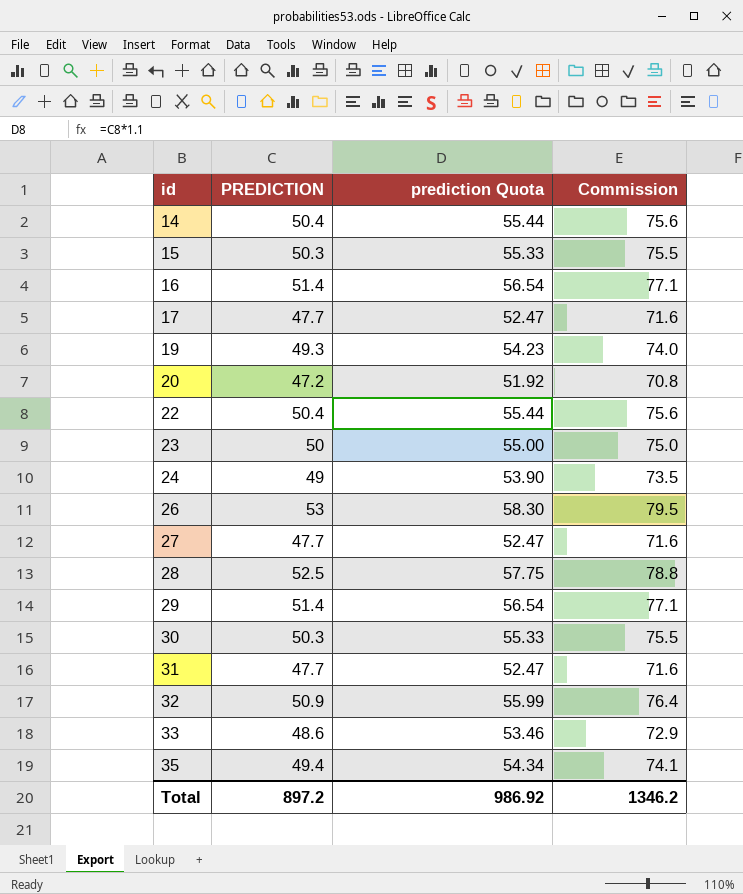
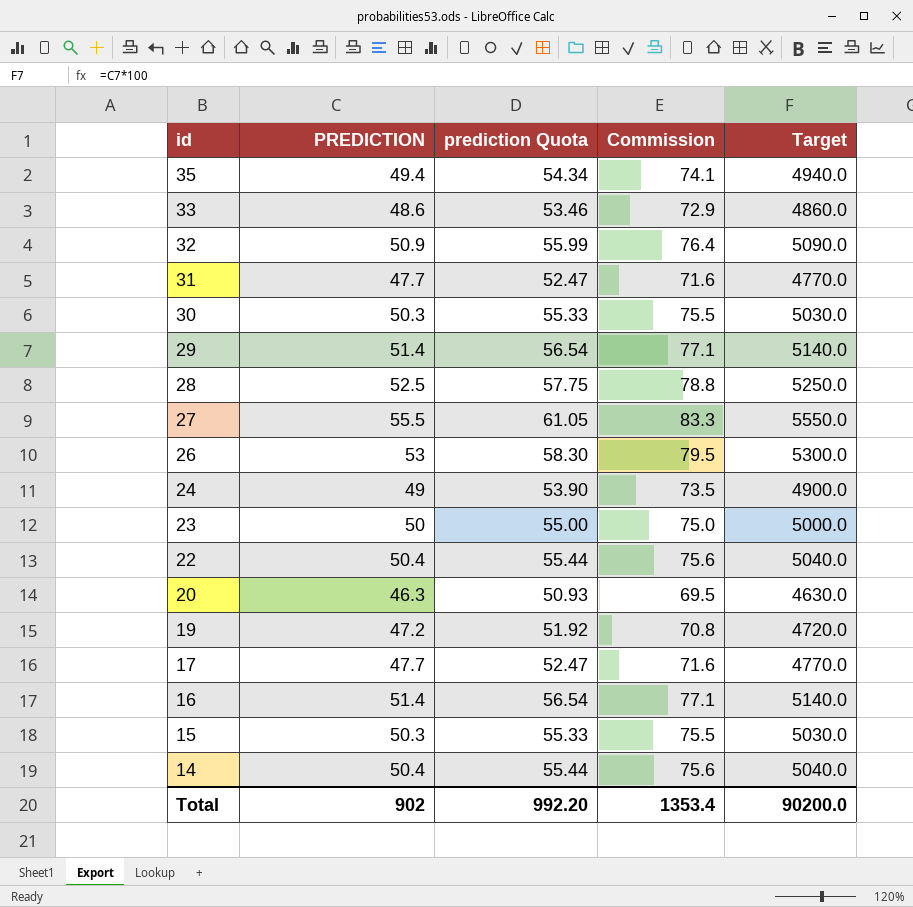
row order: id ascending -> id descending
column Target | formula: none -> [PREDICTION] * 100
27 | PREDICTION: 47.7 -> 55.5
27 | prediction Quota: 52.47 -> 61.05
27 | Commission: 71.6 -> 83.3
20 | PREDICTION: 47.2 -> 46.3
20 | prediction Quota: 51.92 -> 50.93
20 | Commission: 70.8 -> 69.5
19 | PREDICTION: 49.3 -> 47.2
19 | prediction Quota: 54.23 -> 51.92
19 | Commission: 74.0 -> 70.8
Total | PREDICTION: 897.2 -> 902
Total | prediction Quota: 986.92 -> 992.20
Total | Commission: 1346.2 -> 1353.4

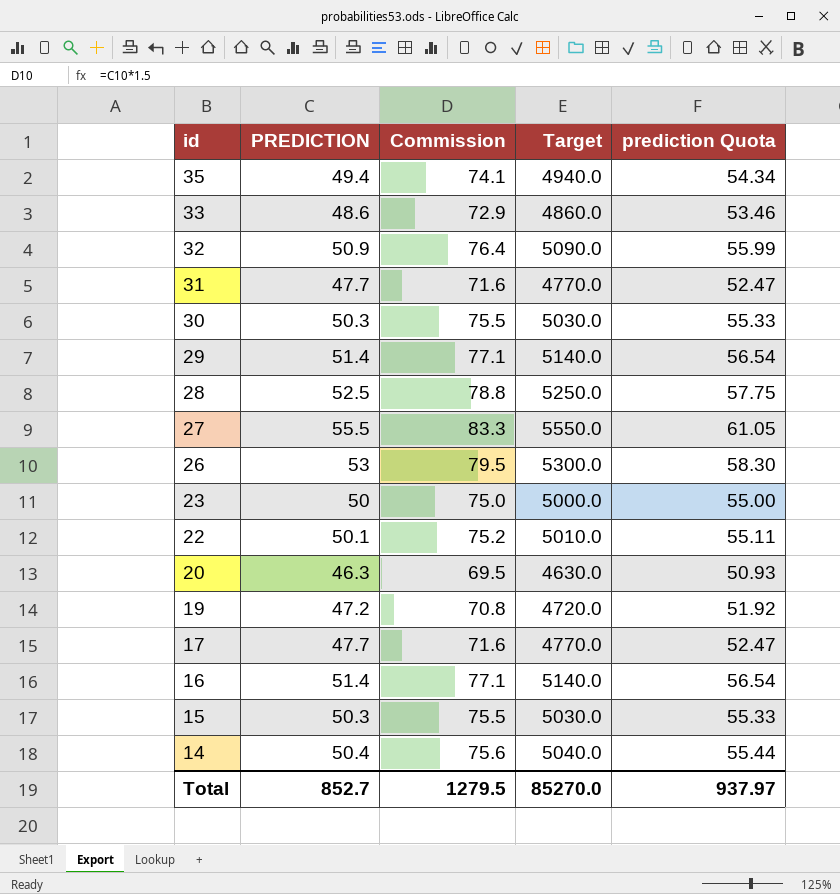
column prediction Quota | position: 3 -> 5
row 24: 49 | 53.90 | 73.5 | 4900.0 -> none
22 | PREDICTION: 50.4 -> 50.1
22 | Commission: 75.6 -> 75.2
22 | Target: 5040.0 -> 5010.0
22 | prediction Quota: 55.44 -> 55.11
Total | PREDICTION: 902 -> 852.7
Total | Commission: 1353.4 -> 1279.5
Total | Target: 90200.0 -> 85270.0
Total | prediction Quota: 992.20 -> 937.97

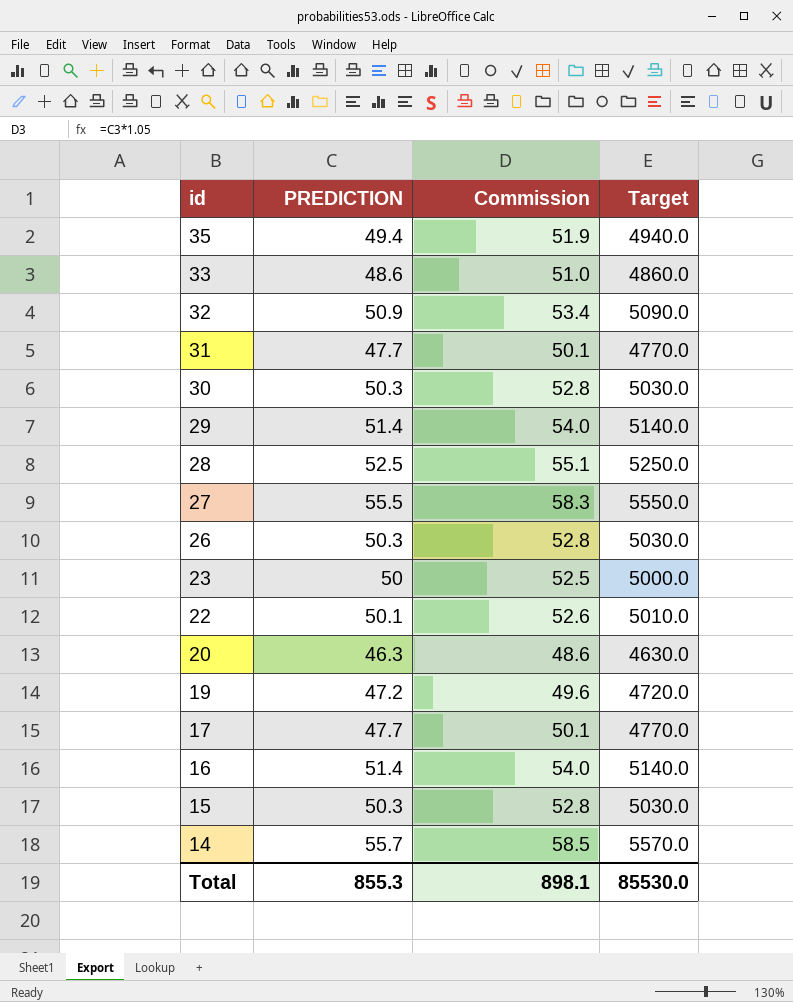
column prediction Quota | formula: [PREDICTION] * 1.1 -> none
column Commission | formula: [PREDICTION] * 1.5 -> [PREDICTION] * 1.05
26 | PREDICTION: 53 -> 50.3
26 | Target: 5300.0 -> 5030.0
14 | PREDICTION: 50.4 -> 55.7
14 | Target: 5040.0 -> 5570.0
Total | PREDICTION: 852.7 -> 855.3
Total | Commission: 1279.5 -> 898.1
Total | Target: 85270.0 -> 85530.0

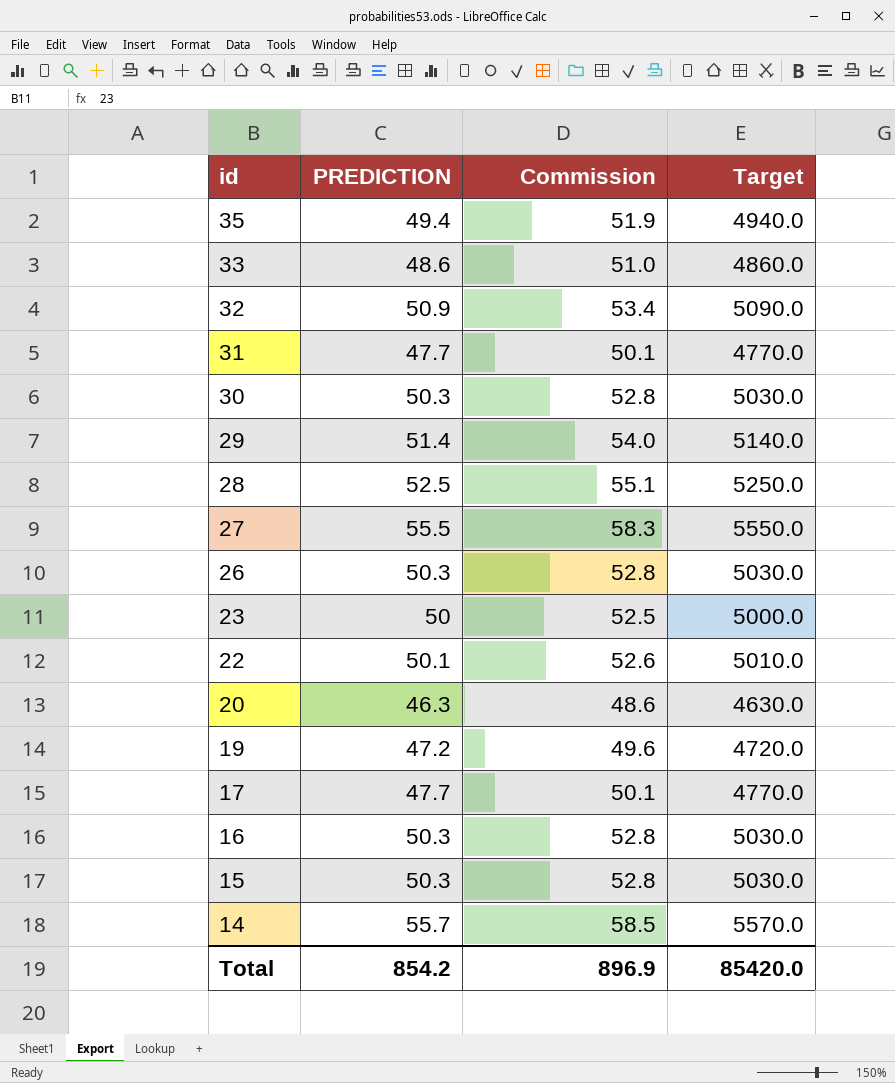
16 | PREDICTION: 51.4 -> 50.3
16 | Commission: 54.0 -> 52.8
16 | Target: 5140.0 -> 5030.0
Total | PREDICTION: 855.3 -> 854.2
Total | Commission: 898.1 -> 896.9
Total | Target: 85530.0 -> 85420.0

